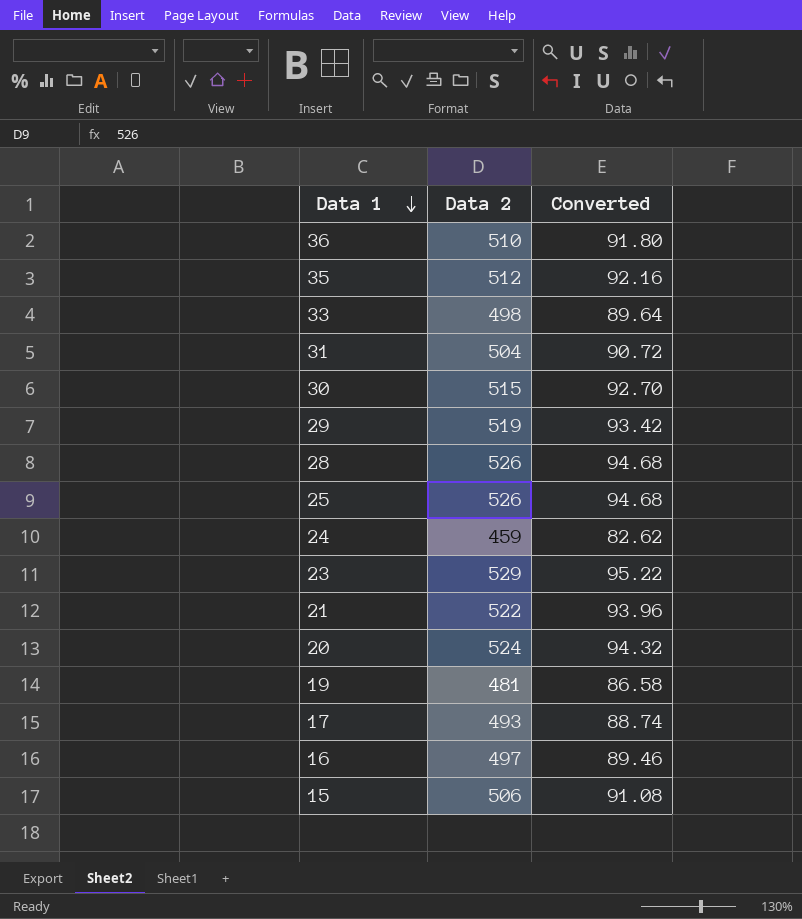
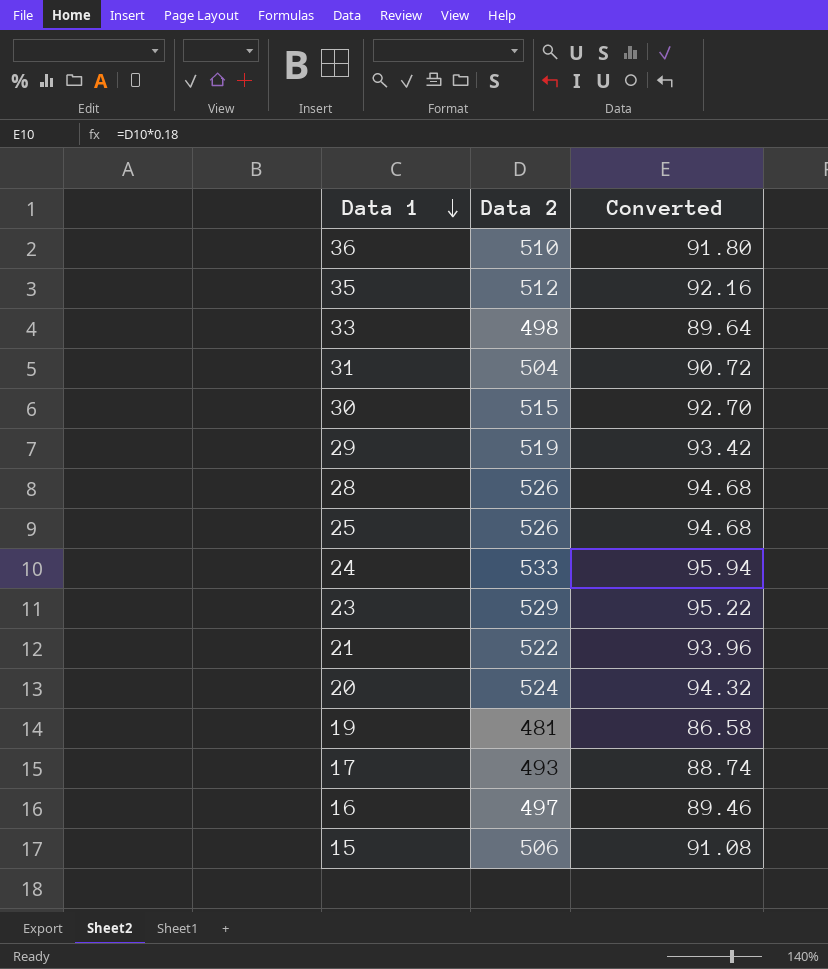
24 | Data 2: 459 -> 533
24 | Converted: 82.62 -> 95.94

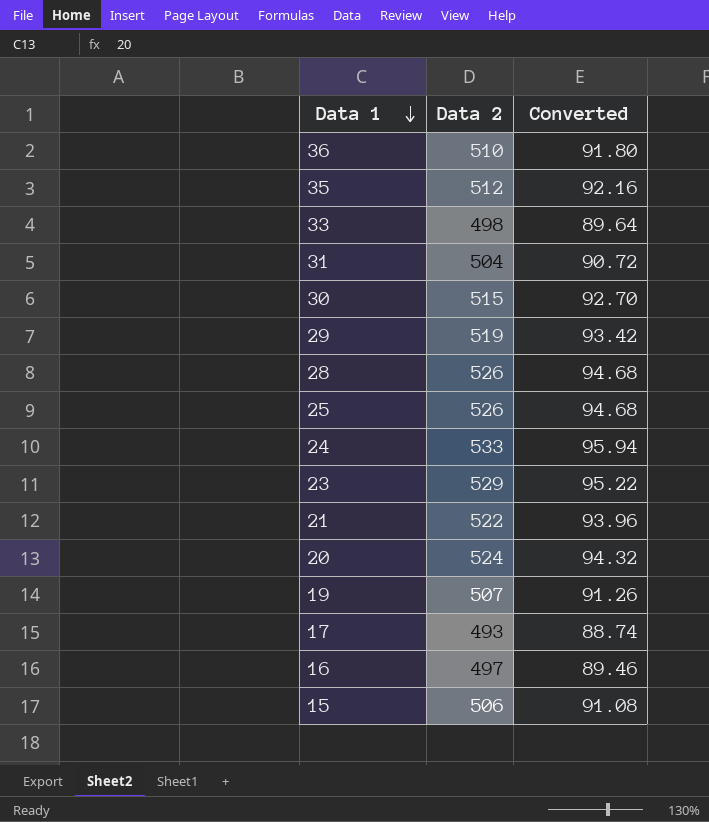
19 | Data 2: 481 -> 507
19 | Converted: 86.58 -> 91.26

